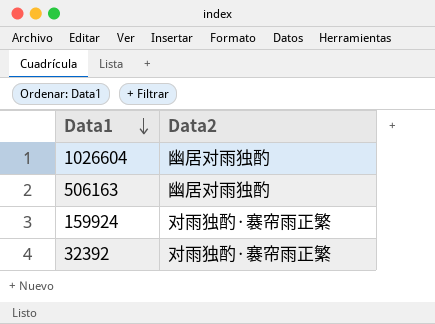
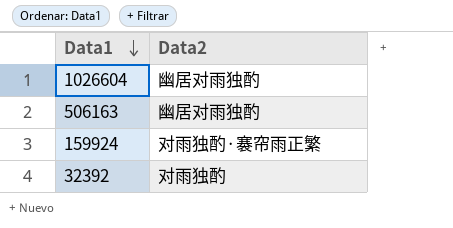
32392 | Data2: 对雨独酌·褰帘雨正繁 -> 对雨独酌

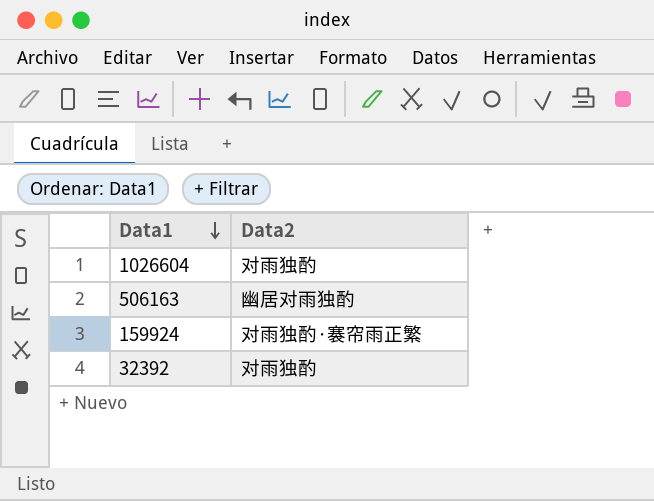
1026604 | Data2: 幽居对雨独酌 -> 对雨独酌

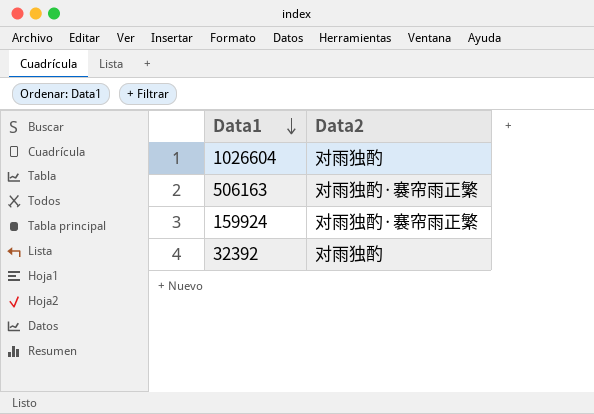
506163 | Data2: 幽居对雨独酌 -> 对雨独酌·褰帘雨正繁

